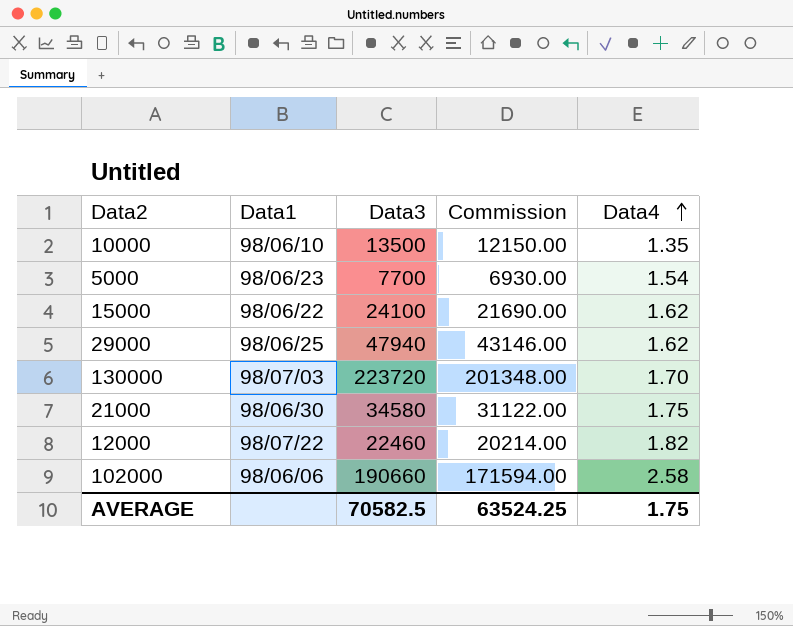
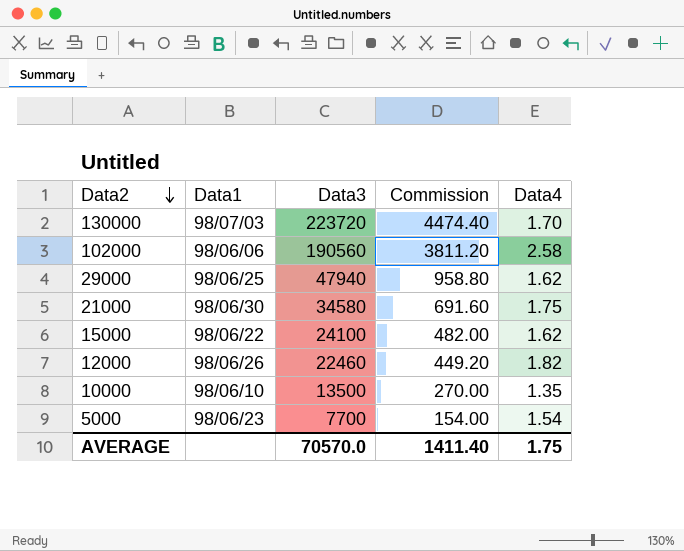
row order: Data4 ascending -> Data2 descending
column Commission | formula: [Data3] * 0.9 -> [Data3] * 0.02
102000 | Data3: 190660 -> 190560
12000 | Data1: 98/07/22 -> 98/06/26
AVERAGE | Data3: 70582.5 -> 70570.0
AVERAGE | Commission: 63524.25 -> 1411.40

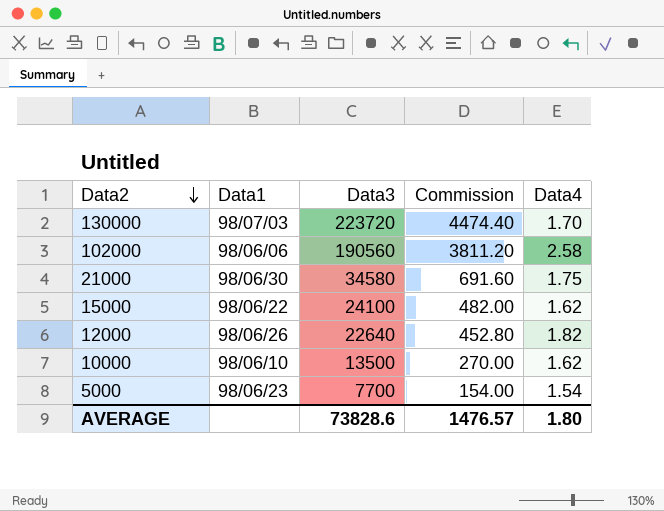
row 29000: 98/06/25 | 47940 | 958.80 | 1.62 -> none
12000 | Data3: 22460 -> 22640
12000 | Commission: 449.20 -> 452.80
10000 | Data4: 1.35 -> 1.62
AVERAGE | Data3: 70570.0 -> 73828.6
AVERAGE | Commission: 1411.40 -> 1476.57
AVERAGE | Data4: 1.75 -> 1.80

